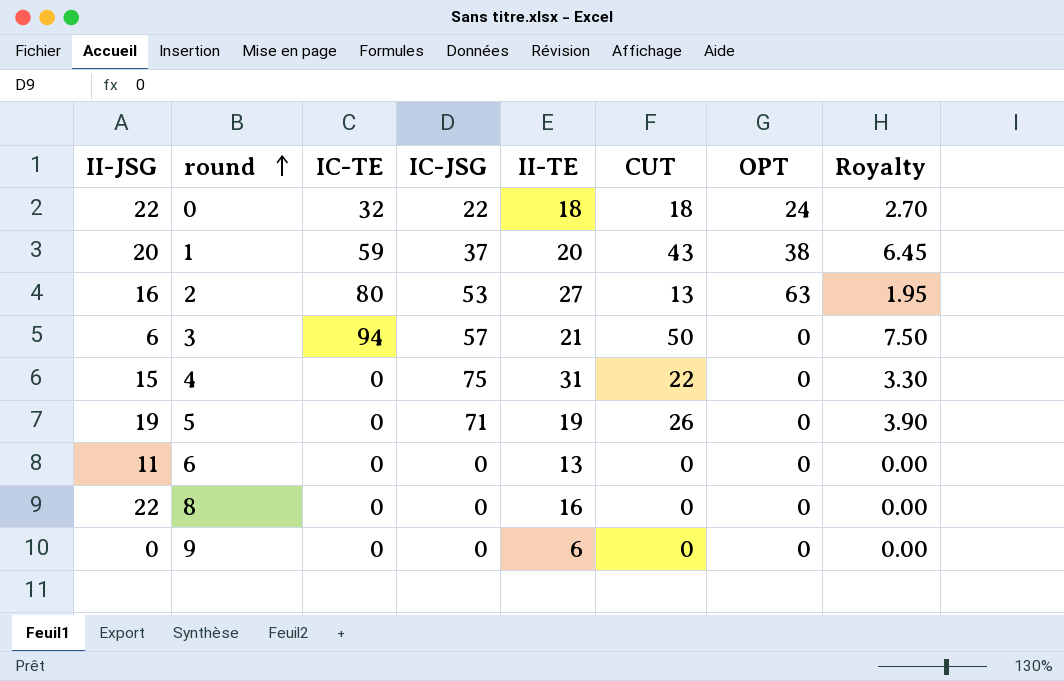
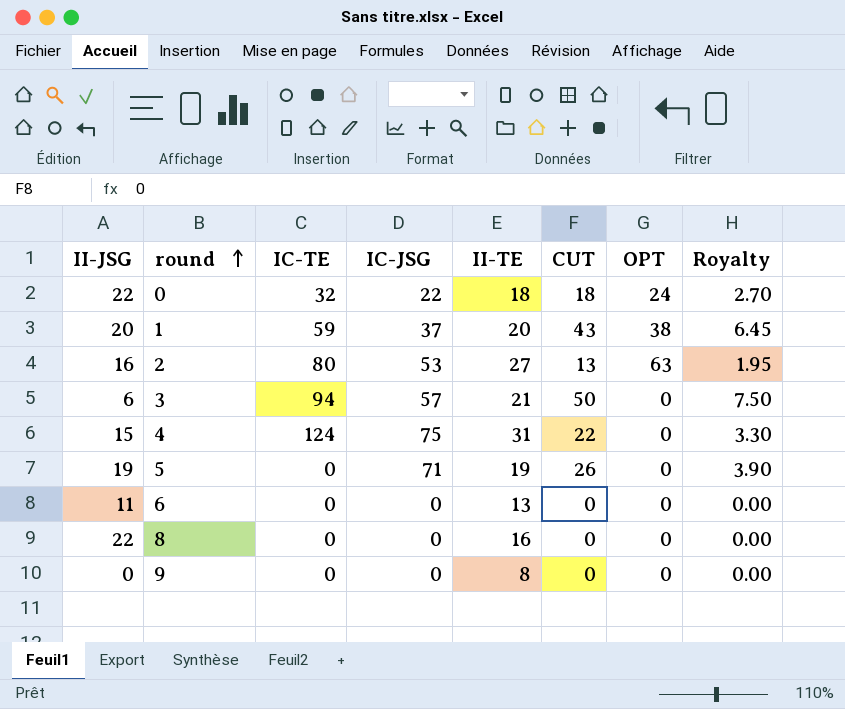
4 | IC-TE: 0 -> 124
9 | II-TE: 6 -> 8

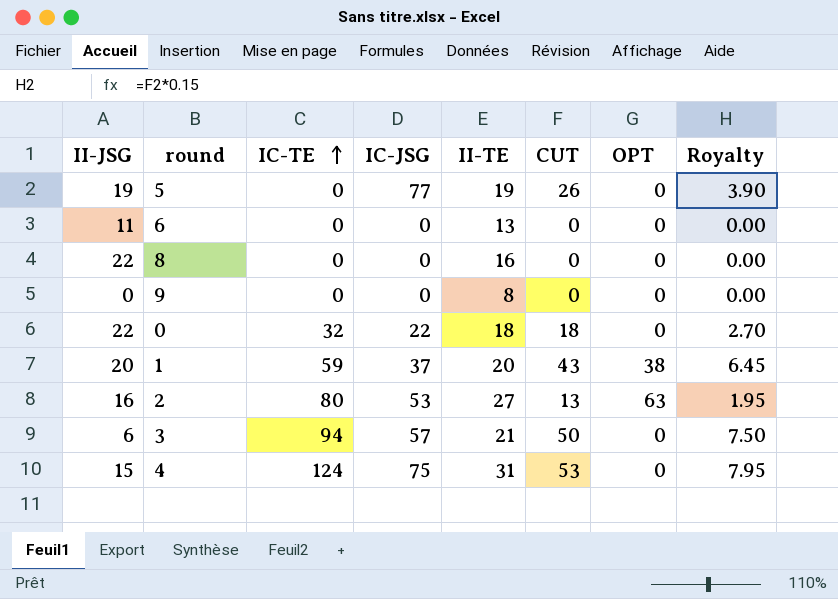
row order: round ascending -> IC-TE ascending
5 | IC-JSG: 71 -> 77
0 | OPT: 24 -> 0
4 | CUT: 22 -> 53
4 | Royalty: 3.30 -> 7.95

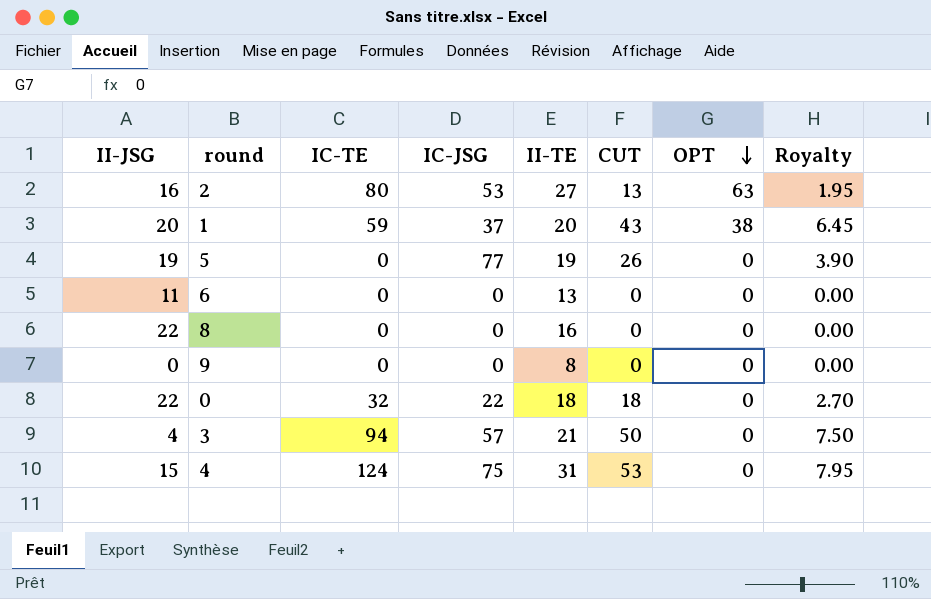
row order: IC-TE ascending -> OPT descending
3 | II-JSG: 6 -> 4

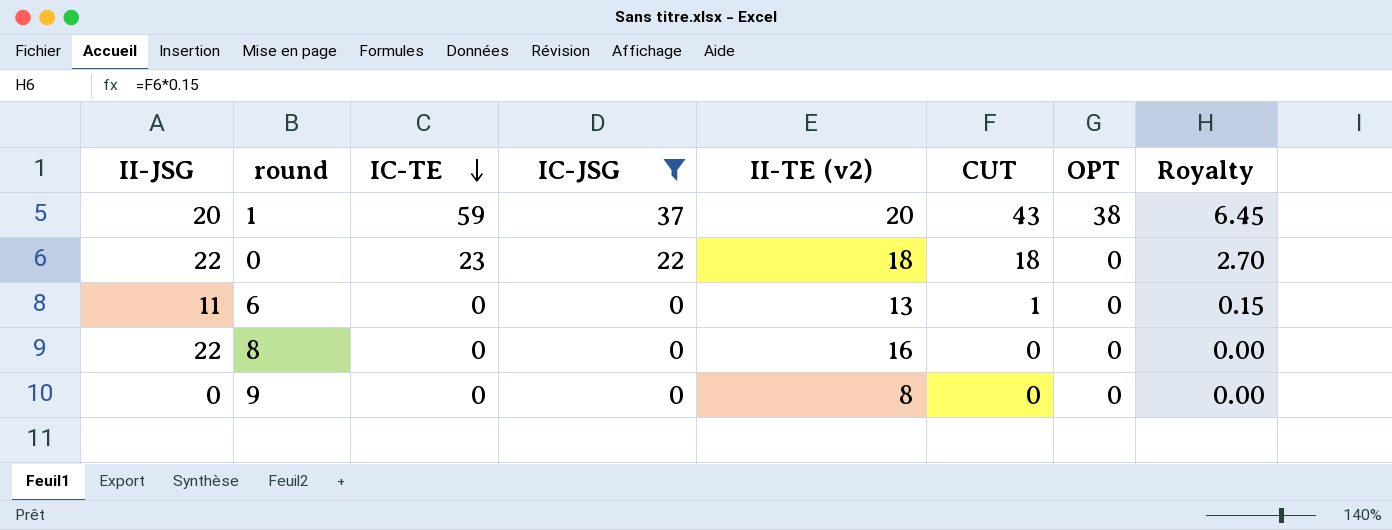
filter: none -> IC-JSG <= 37
row order: OPT descending -> IC-TE descending
column name: II-TE -> II-TE (v2)
0 | IC-TE: 32 -> 23
6 | CUT: 0 -> 1
6 | Royalty: 0.00 -> 0.15

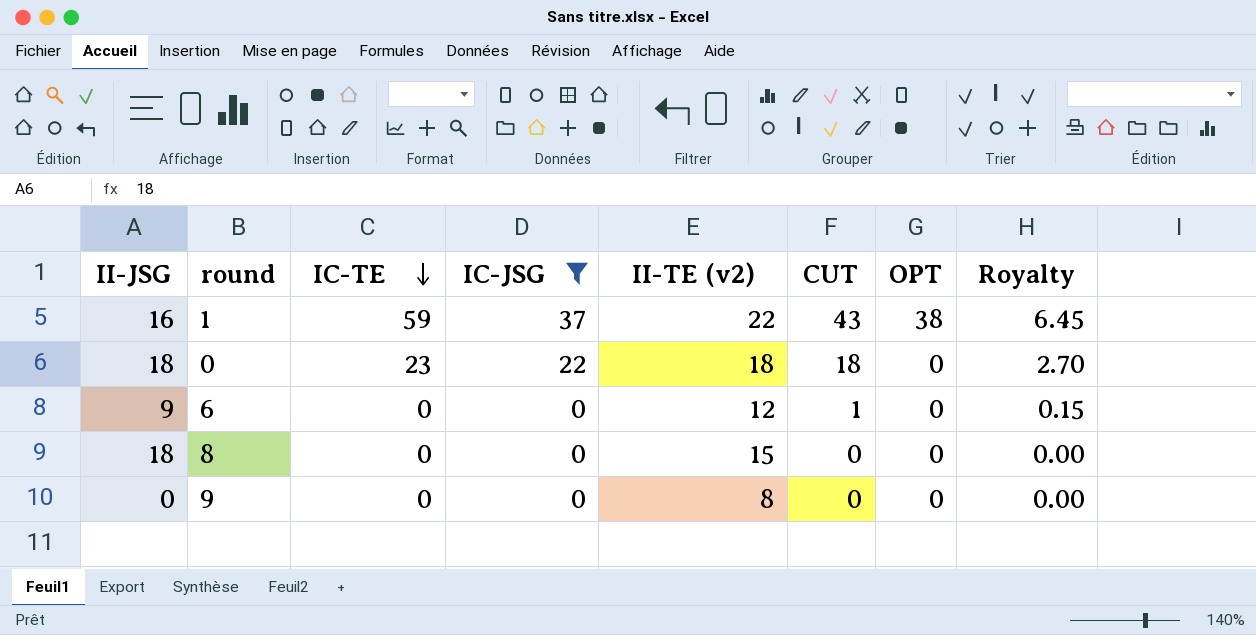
1 | II-JSG: 20 -> 16
1 | II-TE (v2): 20 -> 22
0 | II-JSG: 22 -> 18
6 | II-JSG: 11 -> 9
6 | II-TE (v2): 13 -> 12
8 | II-JSG: 22 -> 18
8 | II-TE (v2): 16 -> 15

